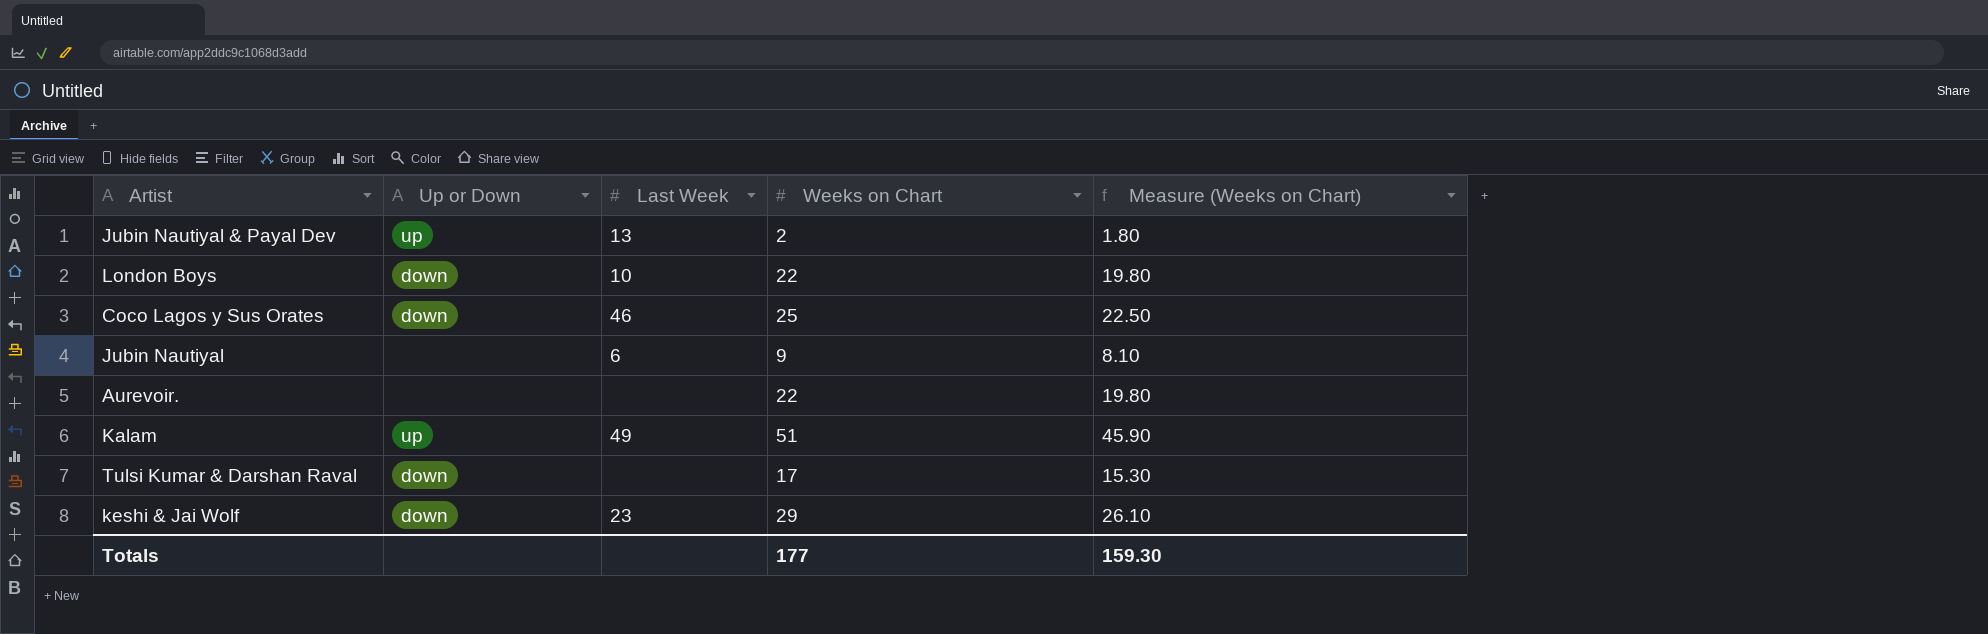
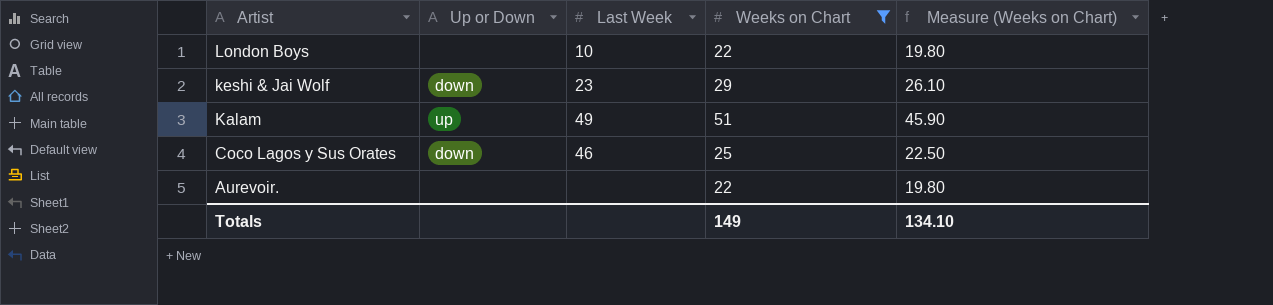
filter: none -> Weeks on Chart >= 22
row order: none -> Artist descending
London Boys | Up or Down: down -> none
Totals | Weeks on Chart: 177 -> 149
Totals | Measure (Weeks on Chart): 159.30 -> 134.10

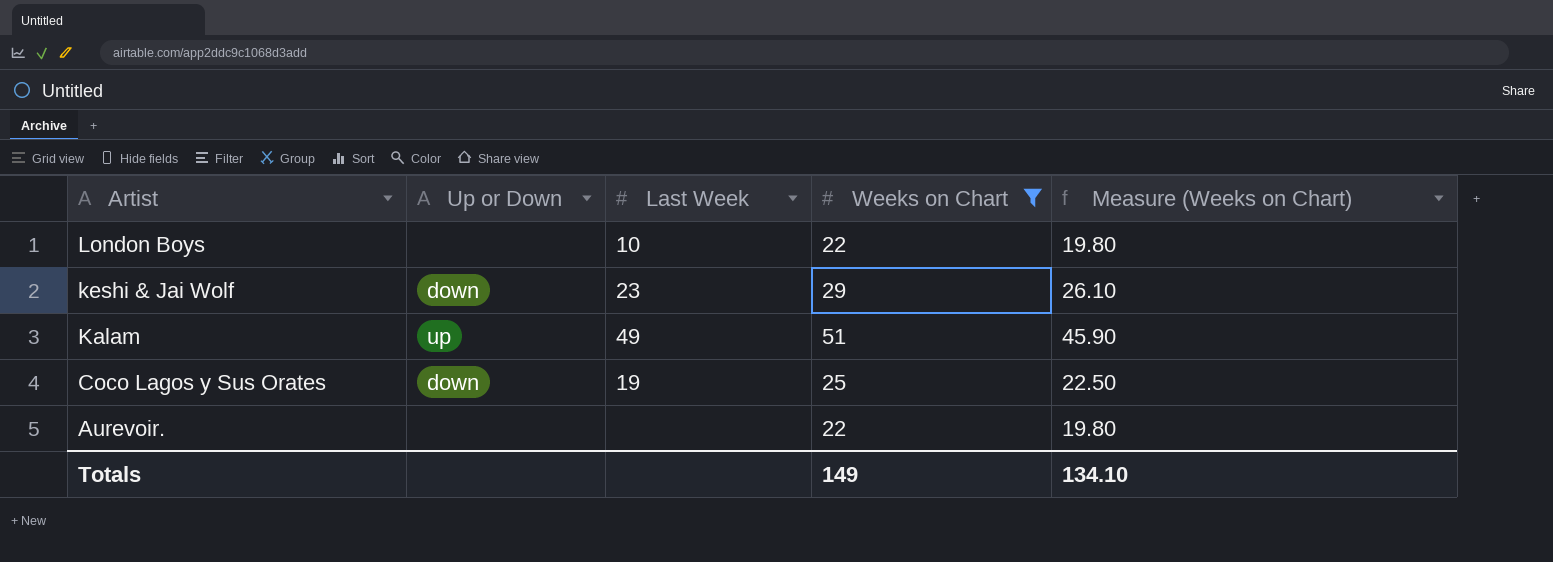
Coco Lagos y Sus Orates | Last Week: 46 -> 19

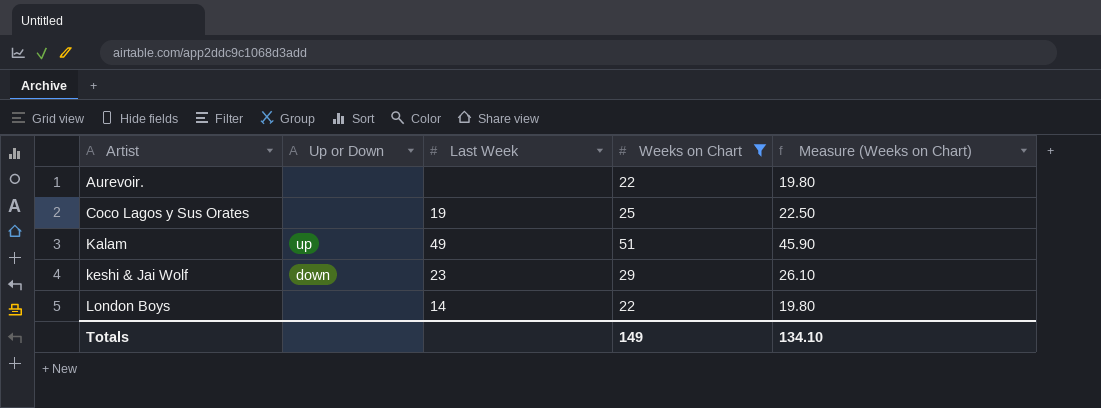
row order: Artist descending -> Artist ascending
Coco Lagos y Sus Orates | Up or Down: down -> none
London Boys | Last Week: 10 -> 14

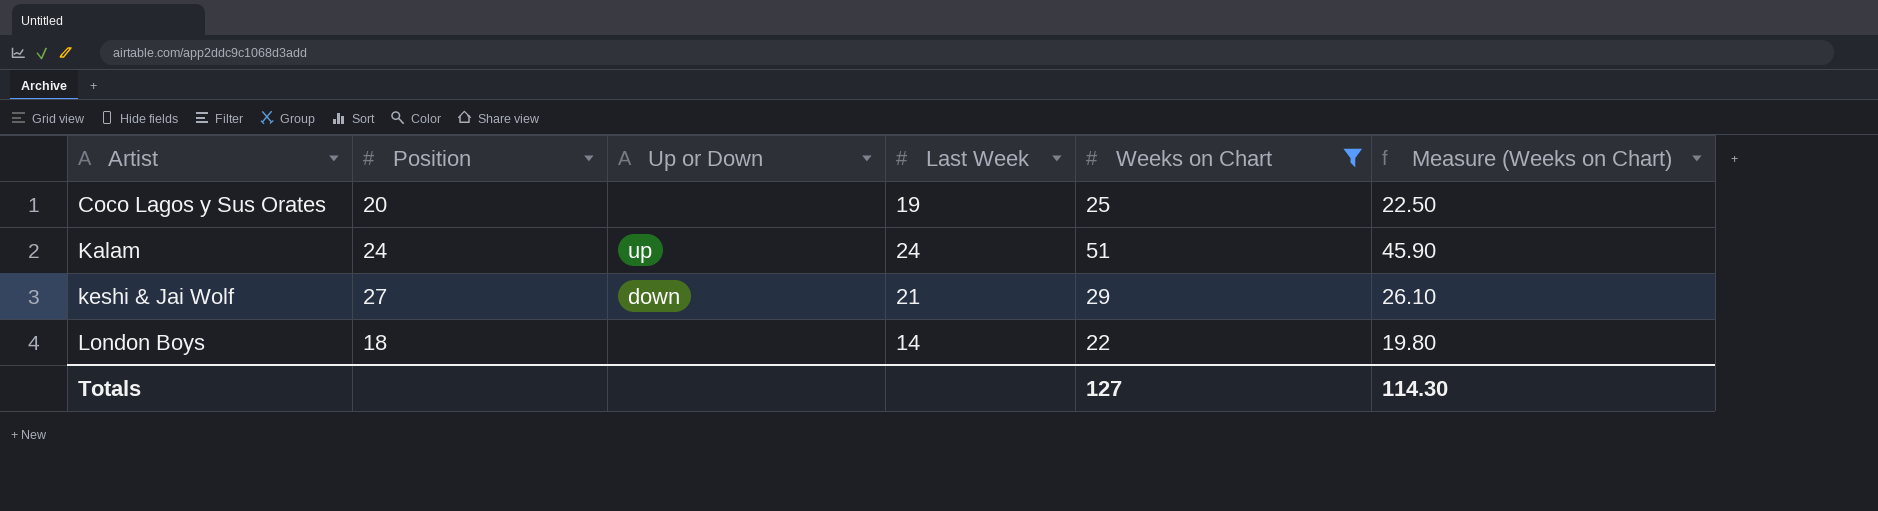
column Position | position: none -> 2
row Aurevoir.: none | none | 22 | 19.80 -> none
Kalam | Last Week: 49 -> 24
keshi & Jai Wolf | Last Week: 23 -> 21
Totals | Weeks on Chart: 149 -> 127
Totals | Measure (Weeks on Chart): 134.10 -> 114.30

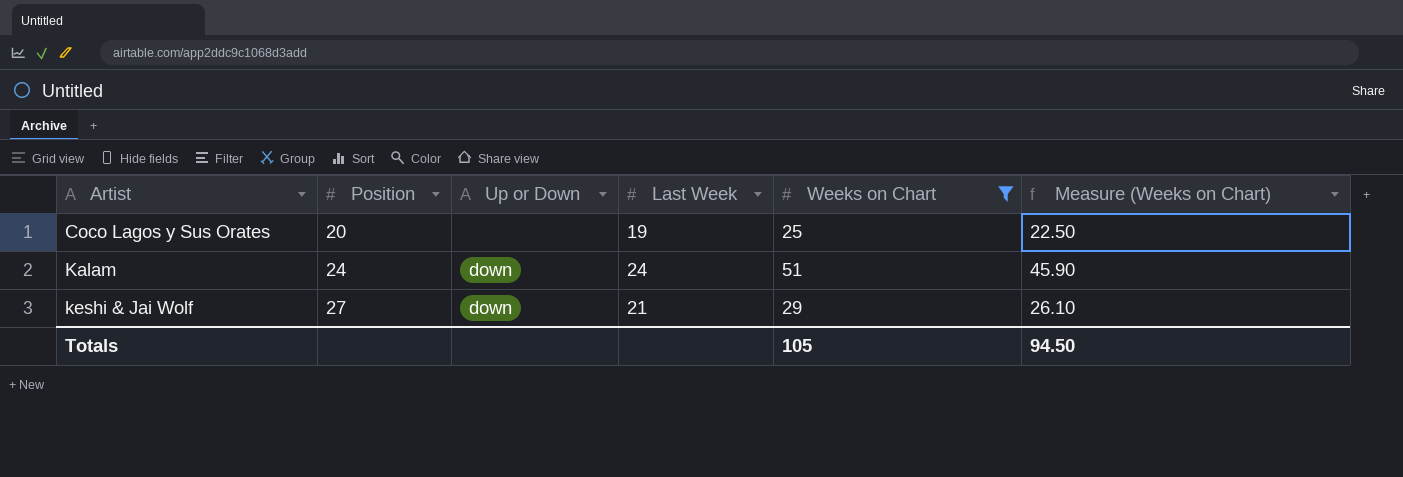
row London Boys: 18 | none | 14 | 22 | 19.80 -> none
Kalam | Up or Down: up -> down
Totals | Weeks on Chart: 127 -> 105
Totals | Measure (Weeks on Chart): 114.30 -> 94.50

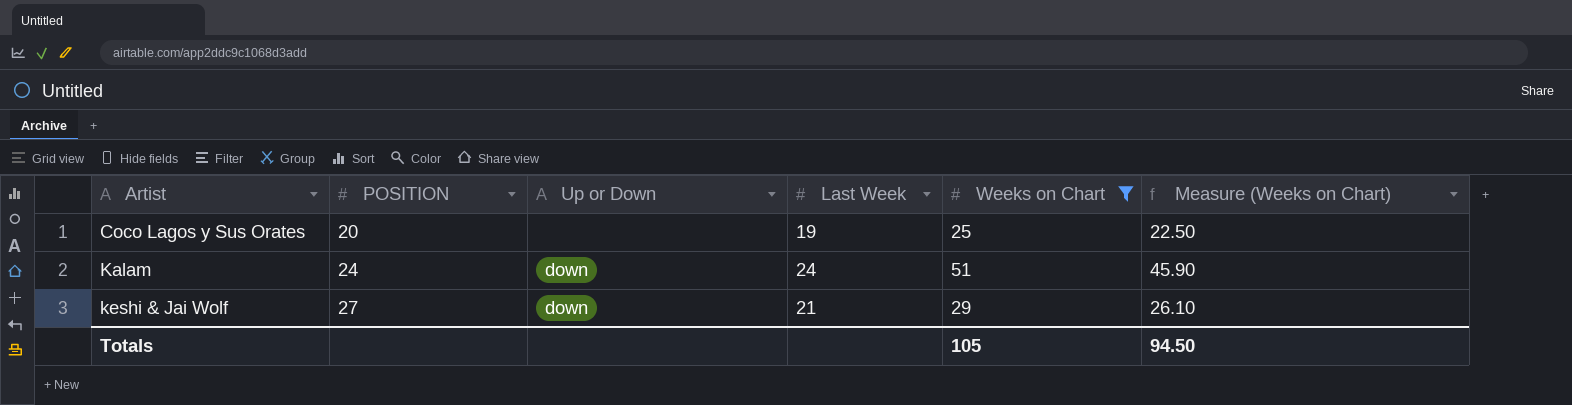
column name: Position -> POSITION

